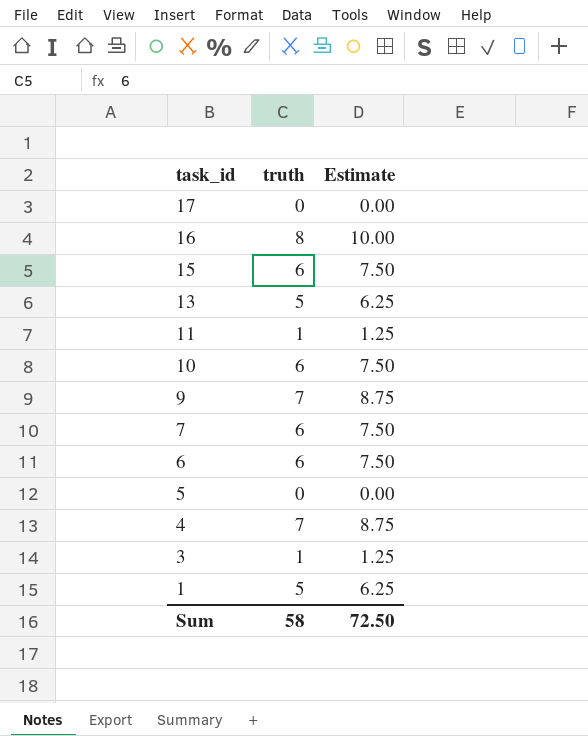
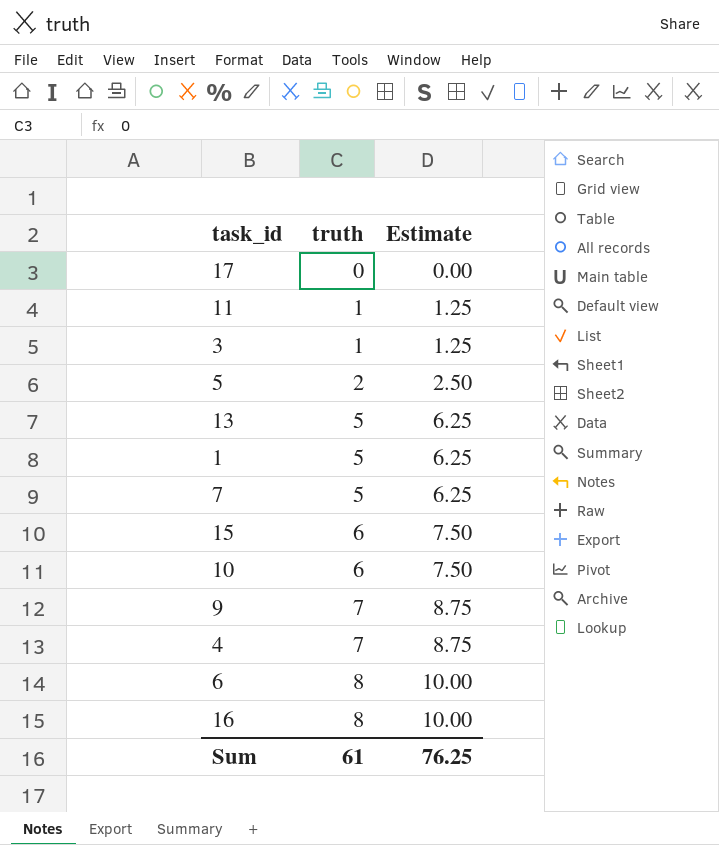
row order: task_id descending -> truth ascending
5 | truth: 0 -> 2
5 | Estimate: 0.00 -> 2.50
7 | truth: 6 -> 5
7 | Estimate: 7.50 -> 6.25
6 | truth: 6 -> 8
6 | Estimate: 7.50 -> 10.00
Sum | truth: 58 -> 61
Sum | Estimate: 72.50 -> 76.25

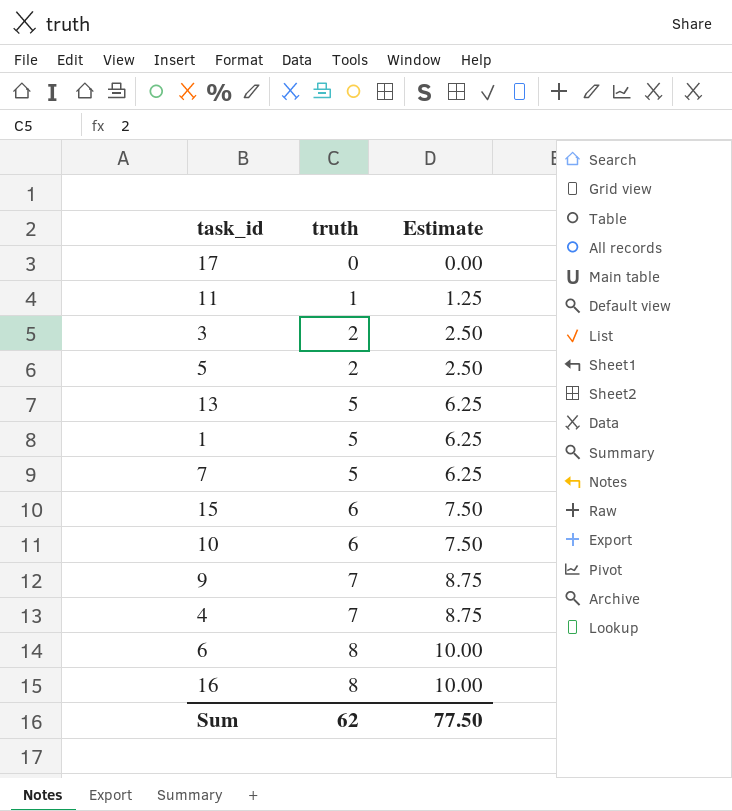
3 | truth: 1 -> 2
3 | Estimate: 1.25 -> 2.50
Sum | truth: 61 -> 62
Sum | Estimate: 76.25 -> 77.50

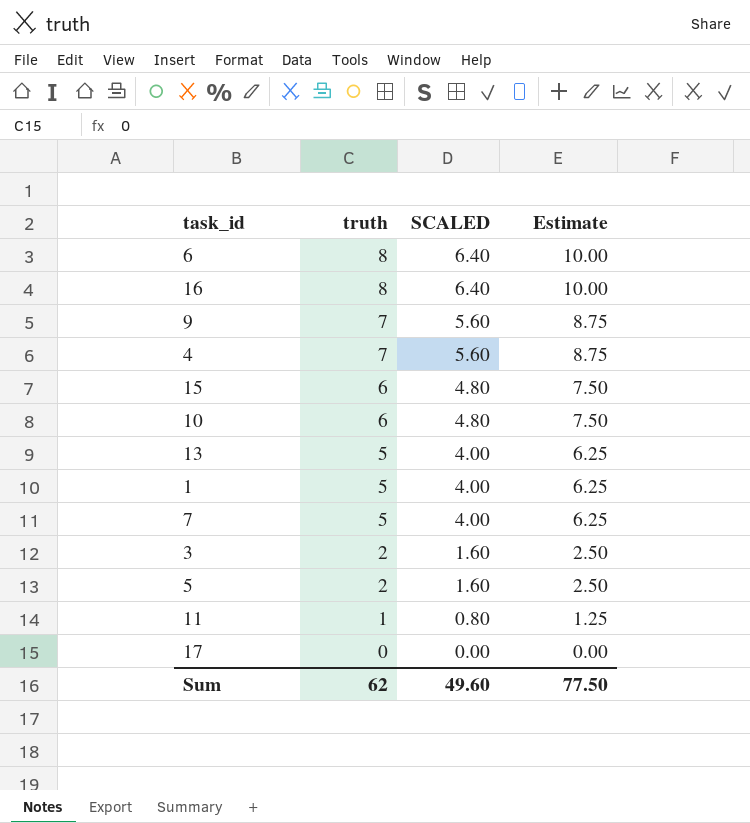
row order: truth ascending -> truth descending
column SCALED | formula: none -> [truth] * 0.8

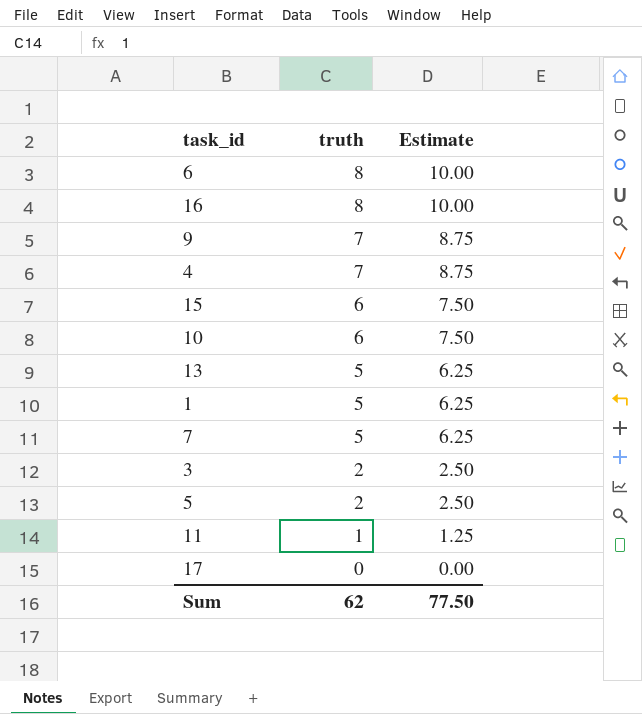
column SCALED | formula: [truth] * 0.8 -> none

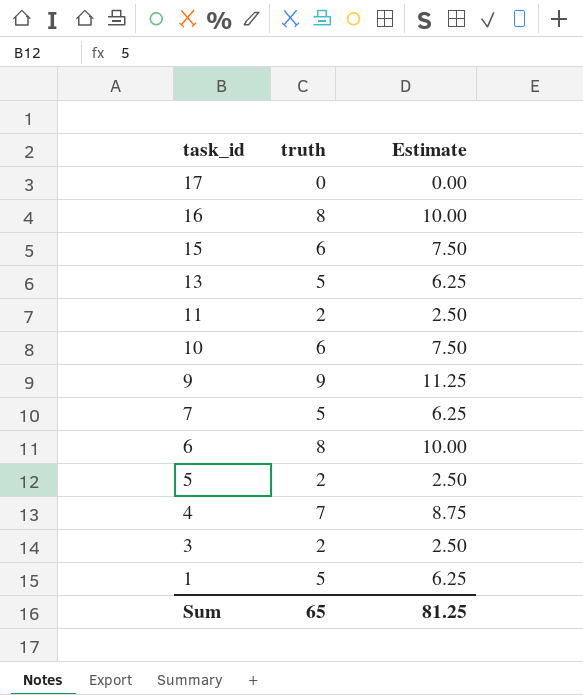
row order: truth descending -> task_id descending
11 | truth: 1 -> 2
11 | Estimate: 1.25 -> 2.50
9 | truth: 7 -> 9
9 | Estimate: 8.75 -> 11.25
Sum | truth: 62 -> 65
Sum | Estimate: 77.50 -> 81.25

